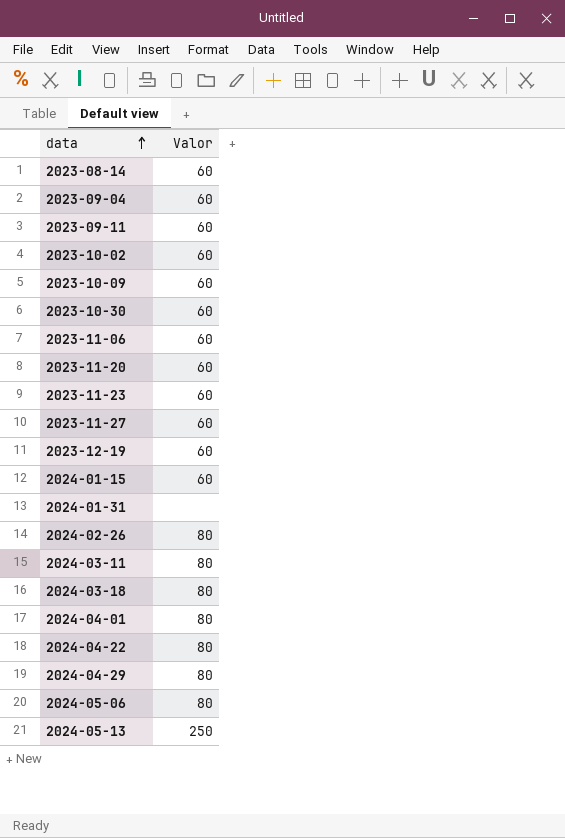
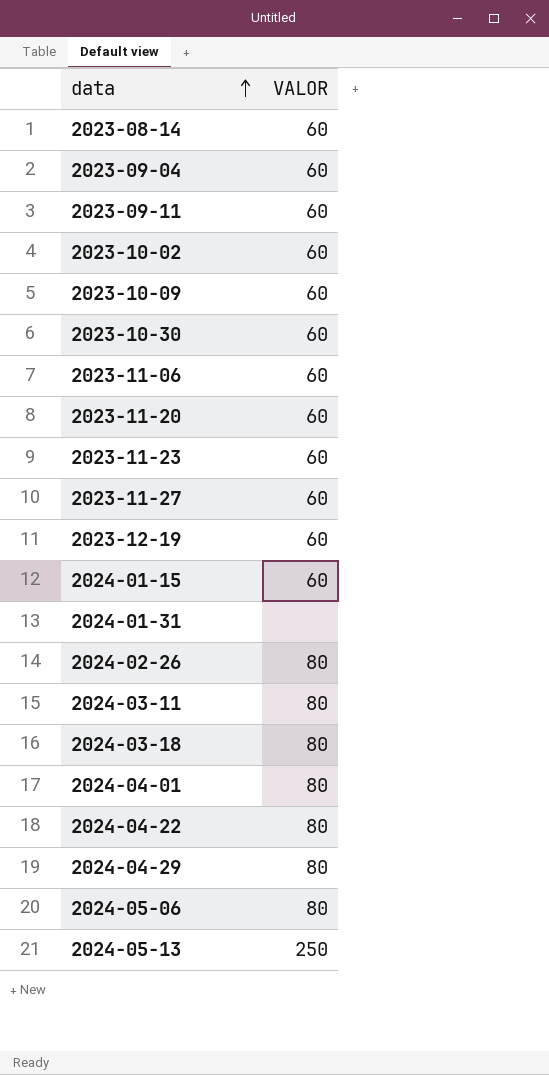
column name: Valor -> VALOR

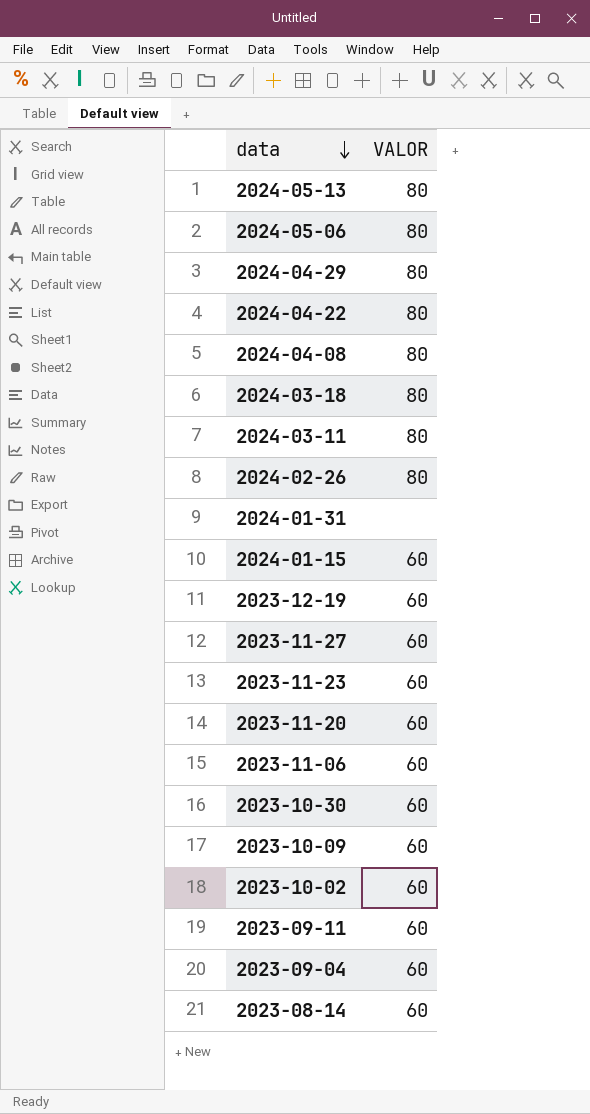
row order: data ascending -> data descending
row 2024-04-01: 80 -> none
2024-05-13 | VALOR: 250 -> 80
row 2024-04-08: none -> 80

